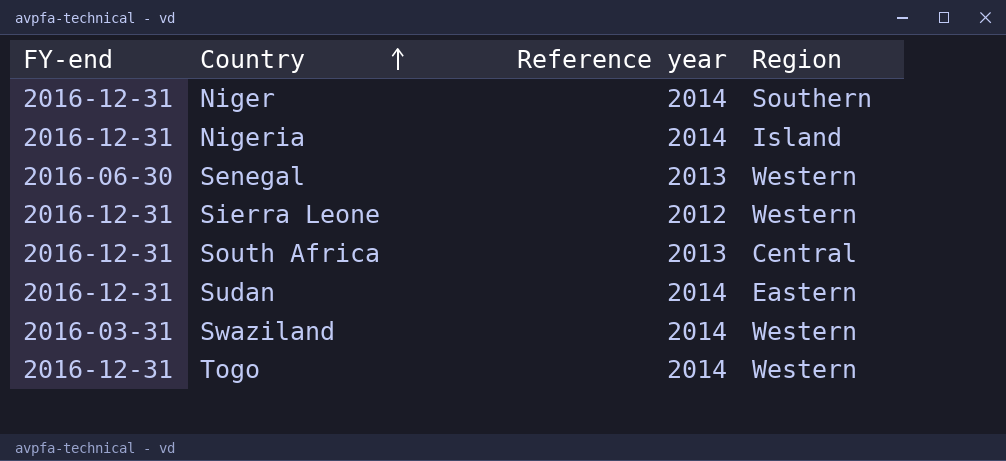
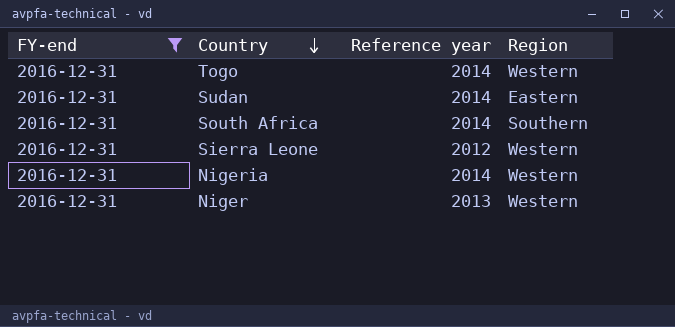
filter: none -> FY-end = 2016-12-31
row order: Country ascending -> Country descending
South Africa | Reference year: 2013 -> 2014
South Africa | Region: Central -> Southern
Nigeria | Region: Island -> Western
Niger | Reference year: 2014 -> 2013
Niger | Region: Southern -> Western

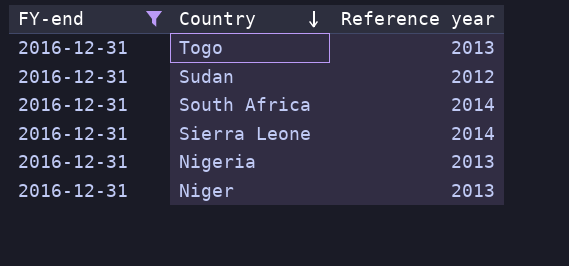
column Region | position: 4 -> none
Togo | Reference year: 2014 -> 2013
Sudan | Reference year: 2014 -> 2012
Sierra Leone | Reference year: 2012 -> 2014
Nigeria | Reference year: 2014 -> 2013

